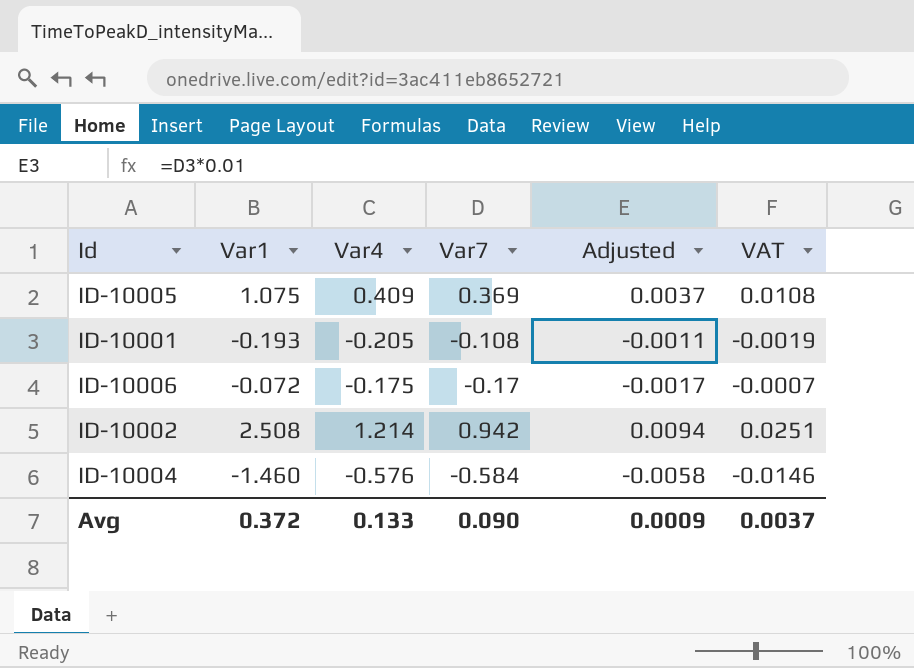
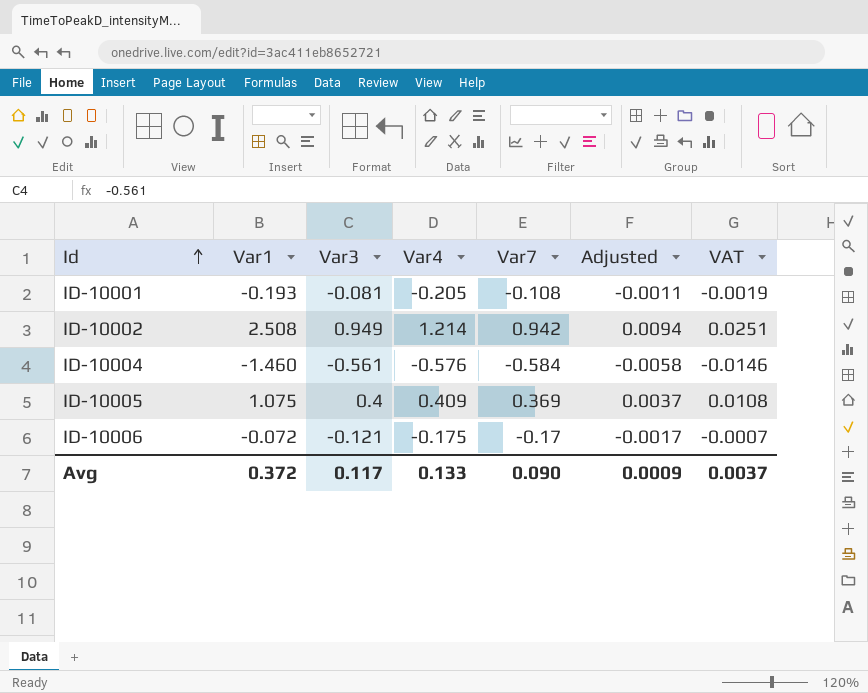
row order: none -> Id ascending
column Var3 | position: none -> 3

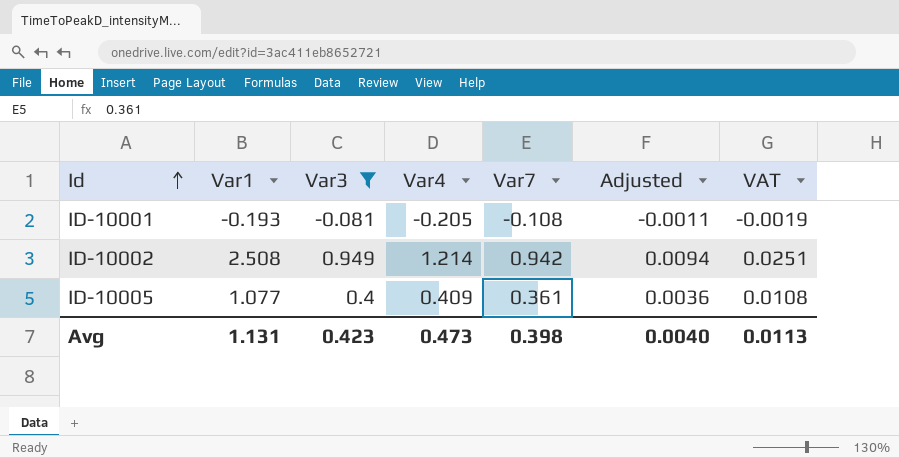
filter: none -> Var3 >= -0.081
ID-10005 | Var1: 1.075 -> 1.077
ID-10005 | Var7: 0.369 -> 0.361
ID-10005 | Adjusted: 0.0037 -> 0.0036
Avg | Var1: 0.372 -> 1.131
Avg | Var3: 0.117 -> 0.423
Avg | Var4: 0.133 -> 0.473
Avg | Var7: 0.090 -> 0.398
Avg | Adjusted: 0.0009 -> 0.0040
Avg | VAT: 0.0037 -> 0.0113

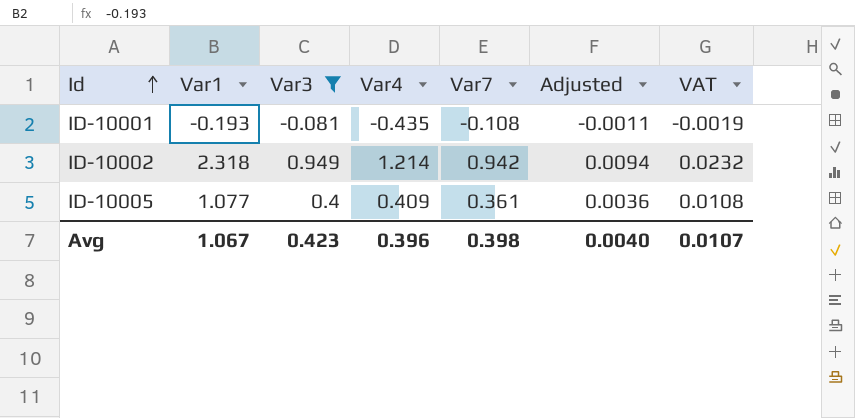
ID-10001 | Var4: -0.205 -> -0.435
ID-10002 | Var1: 2.508 -> 2.318
ID-10002 | VAT: 0.0251 -> 0.0232
Avg | Var1: 1.131 -> 1.067
Avg | Var4: 0.473 -> 0.396
Avg | VAT: 0.0113 -> 0.0107

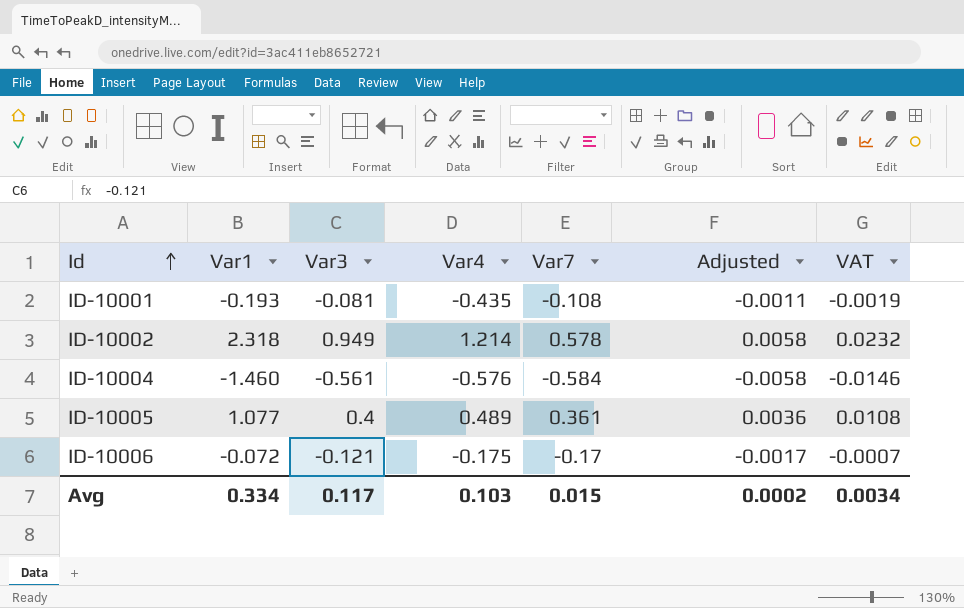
filter: Var3 >= -0.081 -> none
ID-10002 | Var7: 0.942 -> 0.578
ID-10002 | Adjusted: 0.0094 -> 0.0058
ID-10005 | Var4: 0.409 -> 0.489
Avg | Var1: 1.067 -> 0.334
Avg | Var3: 0.423 -> 0.117
Avg | Var4: 0.396 -> 0.103
Avg | Var7: 0.398 -> 0.015
Avg | Adjusted: 0.0040 -> 0.0002
Avg | VAT: 0.0107 -> 0.0034

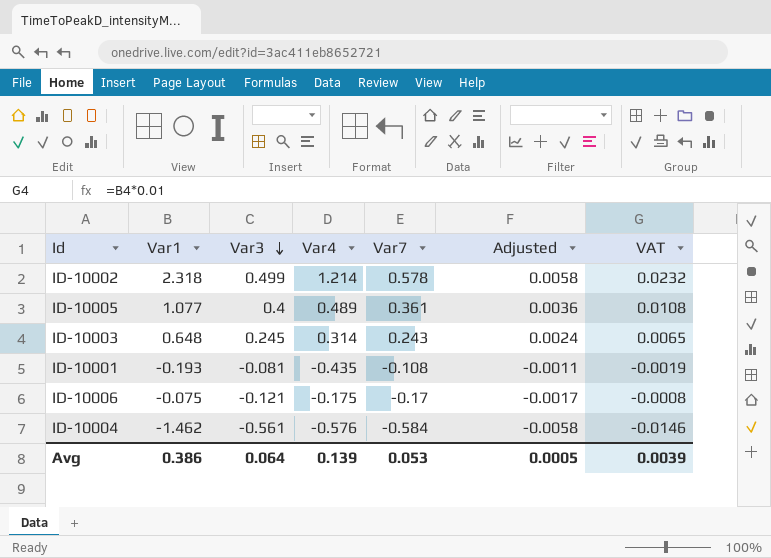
row order: Id ascending -> Var3 descending
ID-10002 | Var3: 0.949 -> 0.499
row ID-10003: none -> 0.648 | 0.245 | 0.314 | 0.243 | 0.0024 | 0.0065
ID-10006 | Var1: -0.072 -> -0.075
ID-10006 | VAT: -0.0007 -> -0.0008
ID-10004 | Var1: -1.460 -> -1.462
Avg | Var1: 0.334 -> 0.386
Avg | Var3: 0.117 -> 0.064
Avg | Var4: 0.103 -> 0.139
Avg | Var7: 0.015 -> 0.053
Avg | Adjusted: 0.0002 -> 0.0005
Avg | VAT: 0.0034 -> 0.0039

